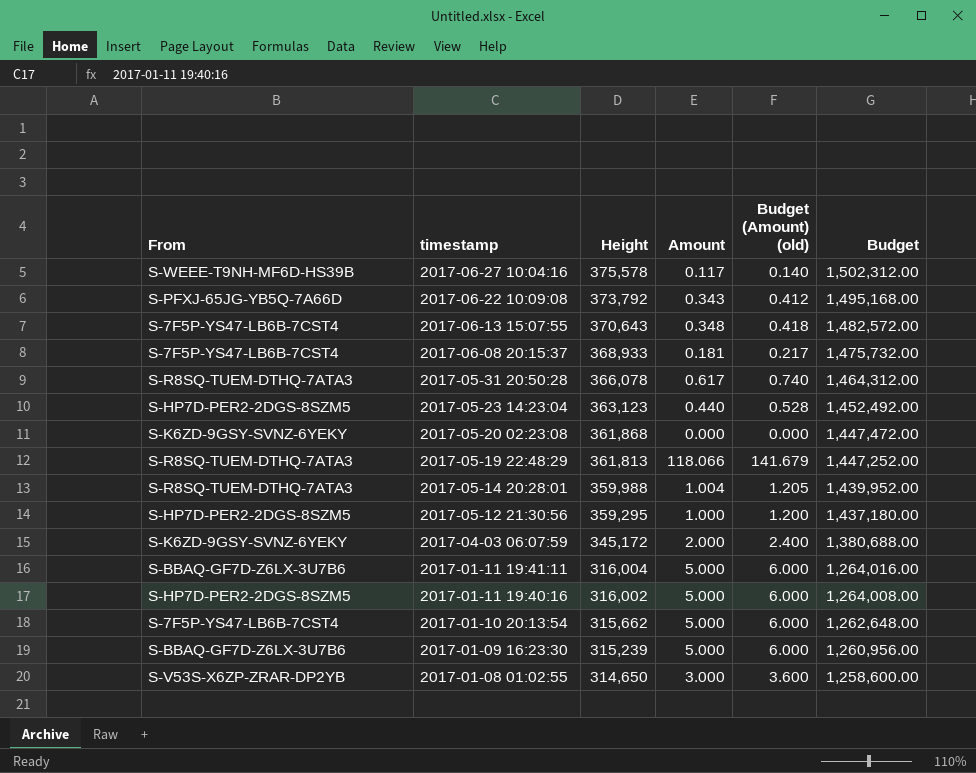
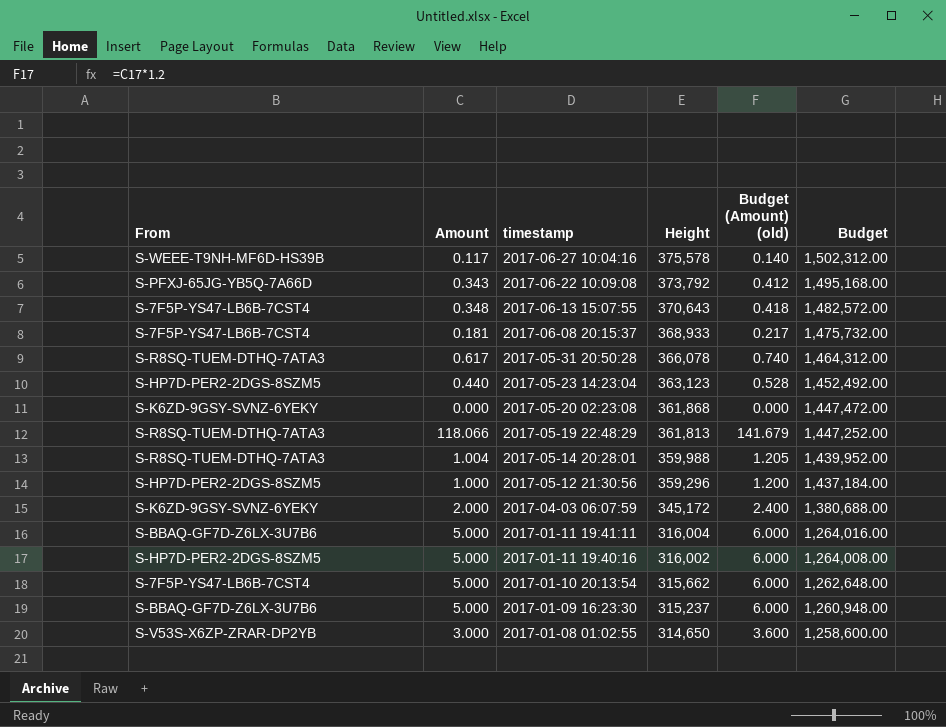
column Amount | position: 4 -> 2
2017-05-12 21:30:56 | Height: 359,295 -> 359,296
2017-05-12 21:30:56 | Budget: 1,437,180.00 -> 1,437,184.00
2017-01-09 16:23:30 | Height: 315,239 -> 315,237
2017-01-09 16:23:30 | Budget: 1,260,956.00 -> 1,260,948.00

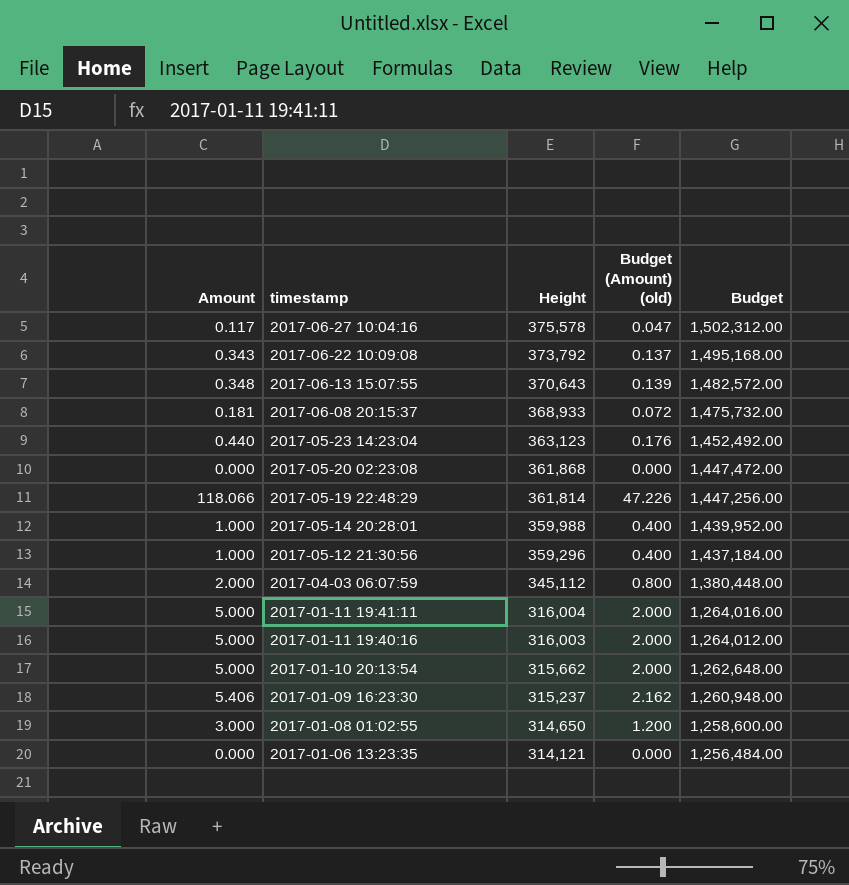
column From | position: 1 -> none
column Budget (Amount) (old) | formula: [Amount] * 1.2 -> [Amount] * 0.4
row 2017-05-31 20:50:28: S-R8SQ-TUEM-DTHQ-7ATA3 | 0.617 | 366,078 | 0.740 | 1,464,312.00 -> none
2017-05-19 22:48:29 | Height: 361,813 -> 361,814
2017-05-19 22:48:29 | Budget: 1,447,252.00 -> 1,447,256.00
2017-05-14 20:28:01 | Amount: 1.004 -> 1.000
2017-04-03 06:07:59 | Height: 345,172 -> 345,112
2017-04-03 06:07:59 | Budget: 1,380,688.00 -> 1,380,448.00
2017-01-11 19:40:16 | Height: 316,002 -> 316,003
2017-01-11 19:40:16 | Budget: 1,264,008.00 -> 1,264,012.00
2017-01-09 16:23:30 | Amount: 5.000 -> 5.406
row 2017-01-06 13:23:35: none -> 0.000 | 314,121 | 0.000 | 1,256,484.00

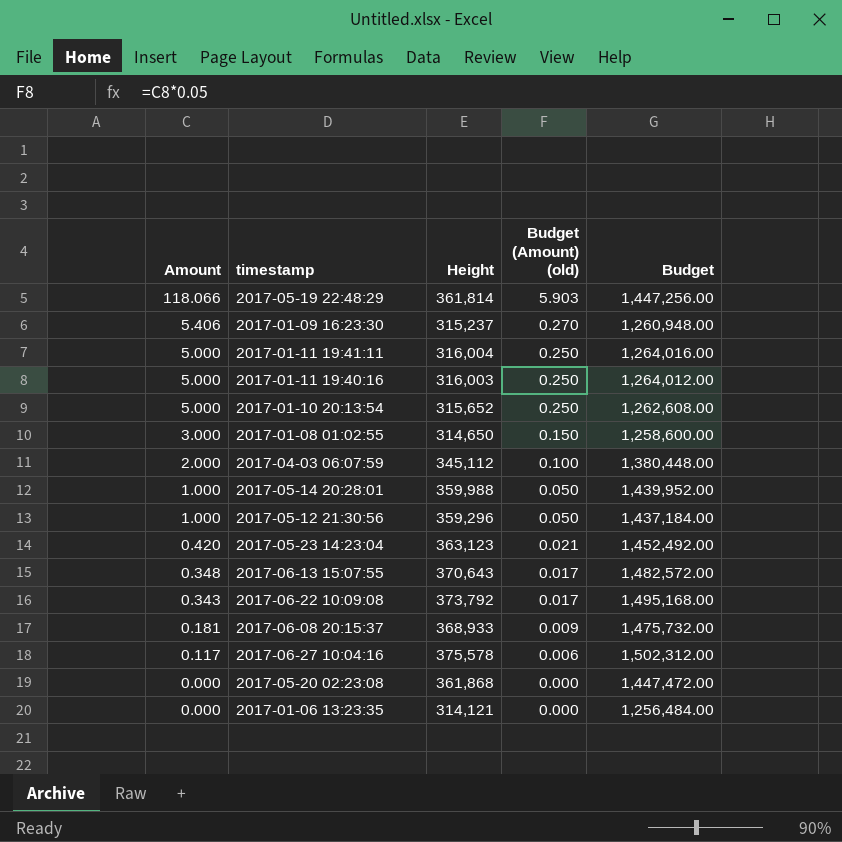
row order: timestamp descending -> Amount descending
column Budget (Amount) (old) | formula: [Amount] * 0.4 -> [Amount] * 0.05
2017-01-10 20:13:54 | Height: 315,662 -> 315,652
2017-01-10 20:13:54 | Budget: 1,262,648.00 -> 1,262,608.00
2017-05-23 14:23:04 | Amount: 0.440 -> 0.420

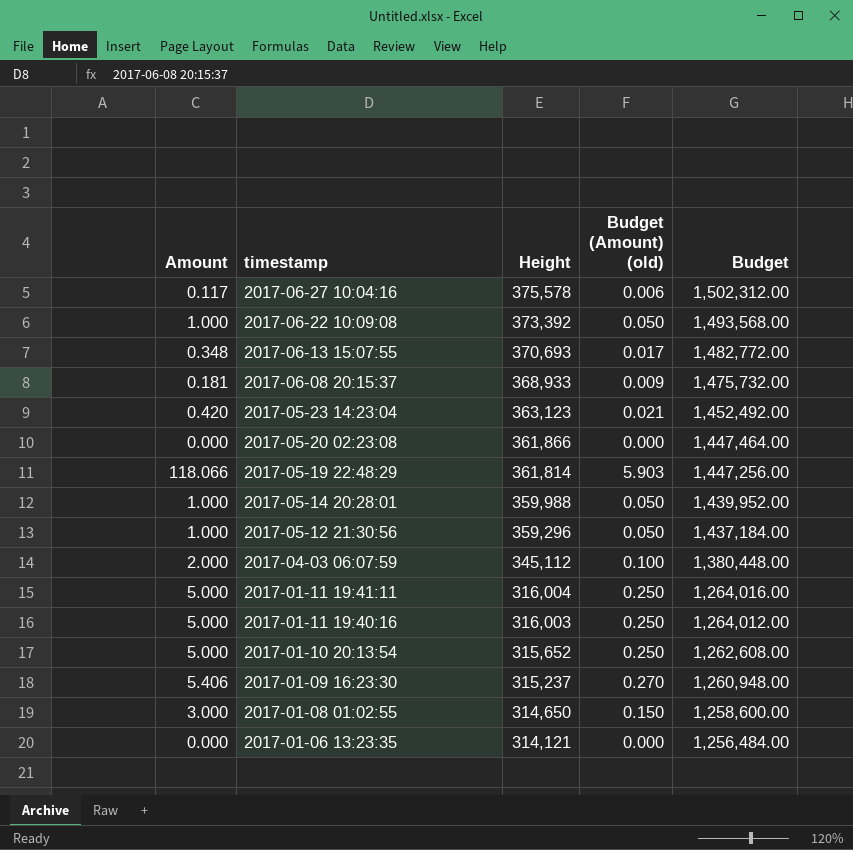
row order: Amount descending -> timestamp descending
2017-06-22 10:09:08 | Amount: 0.343 -> 1.000
2017-06-22 10:09:08 | Height: 373,792 -> 373,392
2017-06-22 10:09:08 | Budget (Amount) (old): 0.017 -> 0.050
2017-06-22 10:09:08 | Budget: 1,495,168.00 -> 1,493,568.00
2017-06-13 15:07:55 | Height: 370,643 -> 370,693
2017-06-13 15:07:55 | Budget: 1,482,572.00 -> 1,482,772.00
2017-05-20 02:23:08 | Height: 361,868 -> 361,866
2017-05-20 02:23:08 | Budget: 1,447,472.00 -> 1,447,464.00

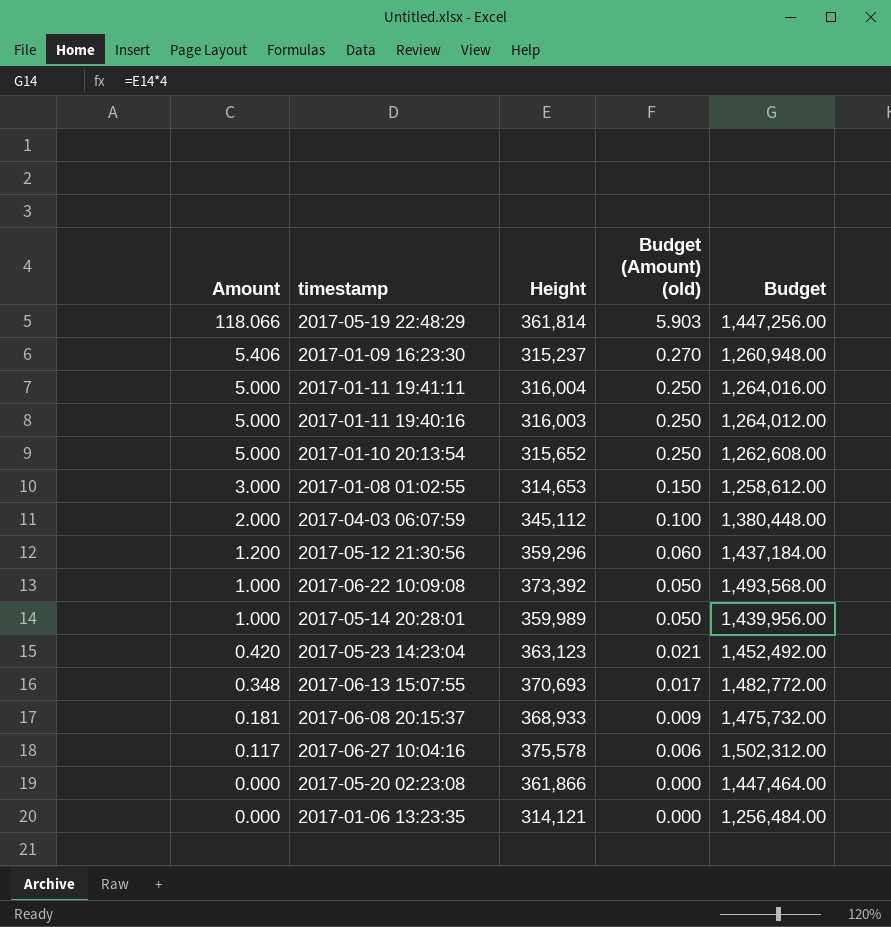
row order: timestamp descending -> Amount descending
2017-01-08 01:02:55 | Height: 314,650 -> 314,653
2017-01-08 01:02:55 | Budget: 1,258,600.00 -> 1,258,612.00
2017-05-12 21:30:56 | Amount: 1.000 -> 1.200
2017-05-12 21:30:56 | Budget (Amount) (old): 0.050 -> 0.060
2017-05-14 20:28:01 | Height: 359,988 -> 359,989
2017-05-14 20:28:01 | Budget: 1,439,952.00 -> 1,439,956.00

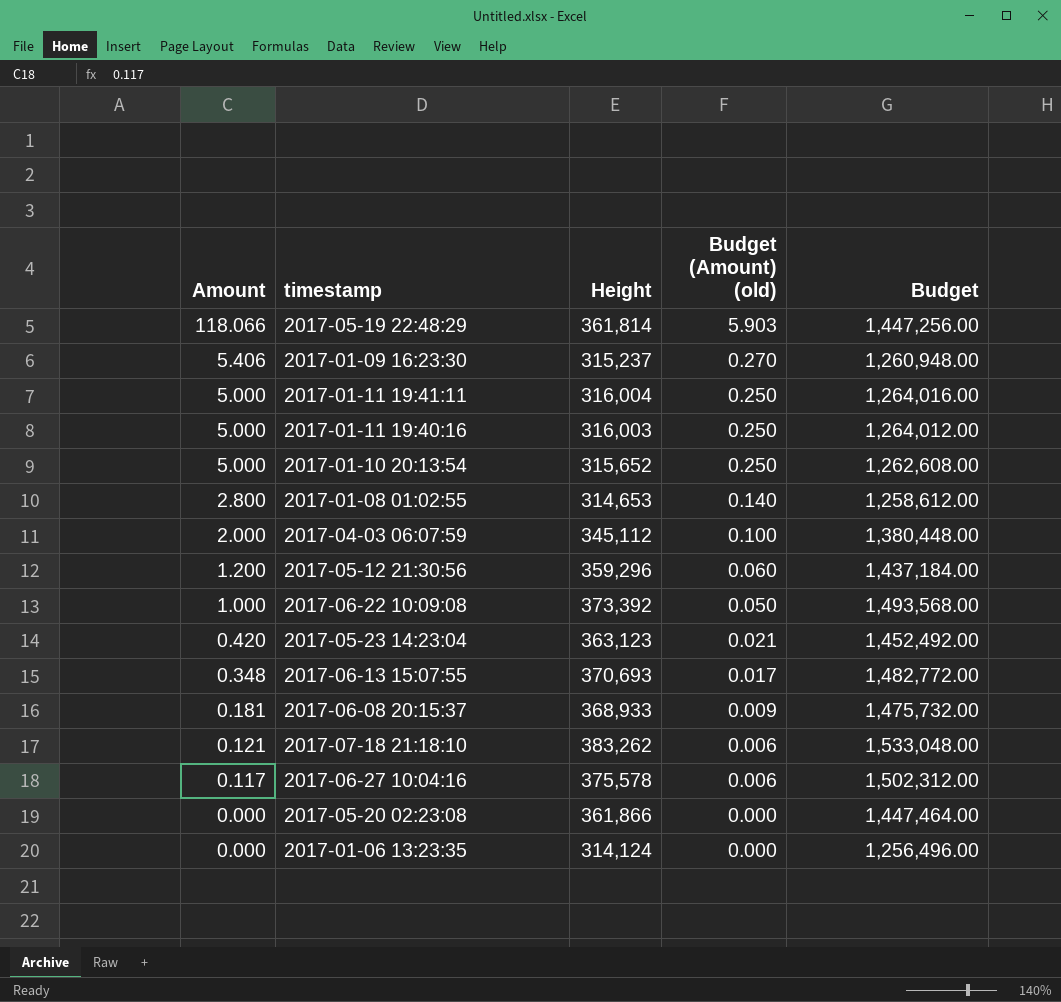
row 2017-05-14 20:28:01: 1.000 | 359,989 | 0.050 | 1,439,956.00 -> none
2017-01-08 01:02:55 | Amount: 3.000 -> 2.800
2017-01-08 01:02:55 | Budget (Amount) (old): 0.150 -> 0.140
row 2017-07-18 21:18:10: none -> 0.121 | 383,262 | 0.006 | 1,533,048.00
2017-01-06 13:23:35 | Height: 314,121 -> 314,124
2017-01-06 13:23:35 | Budget: 1,256,484.00 -> 1,256,496.00

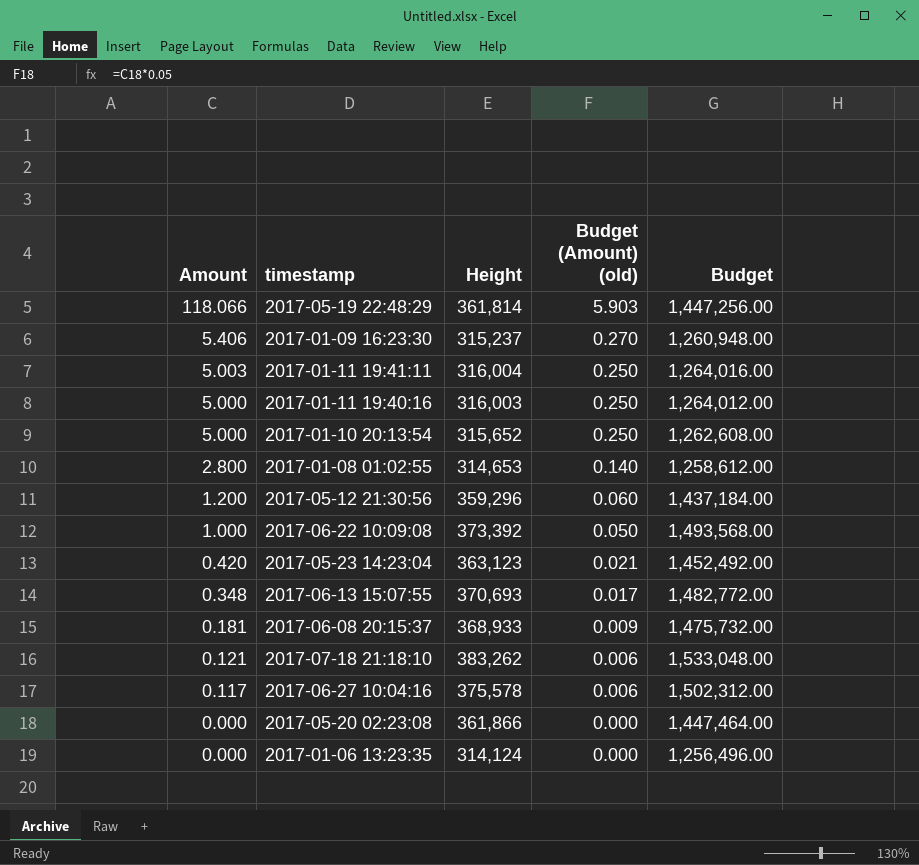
row 2017-04-03 06:07:59: 2.000 | 345,112 | 0.100 | 1,380,448.00 -> none
2017-01-11 19:41:11 | Amount: 5.000 -> 5.003

